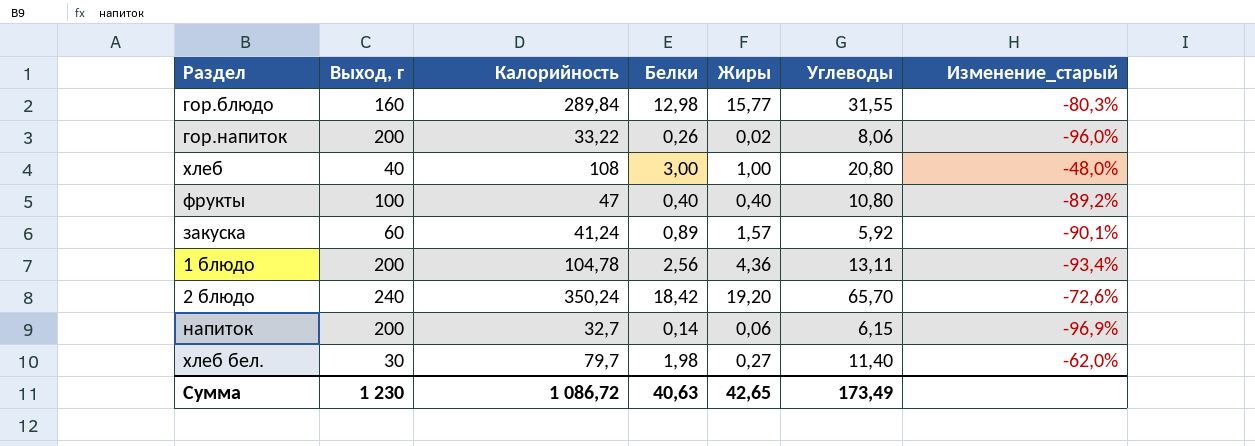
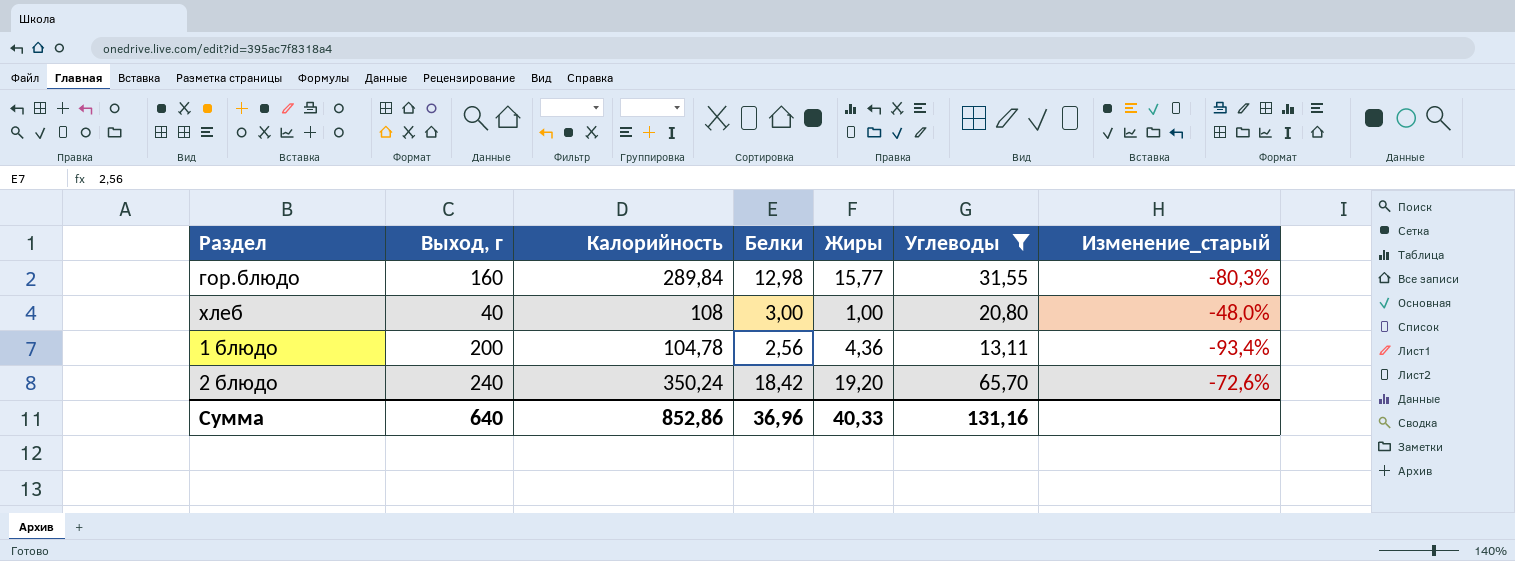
filter: none -> Углеводы >= 13,11
Сумма | Выход, г: 1 230 -> 640
Сумма | Калорийность: 1 086,72 -> 852,86
Сумма | Белки: 40,63 -> 36,96
Сумма | Жиры: 42,65 -> 40,33
Сумма | Углеводы: 173,49 -> 131,16

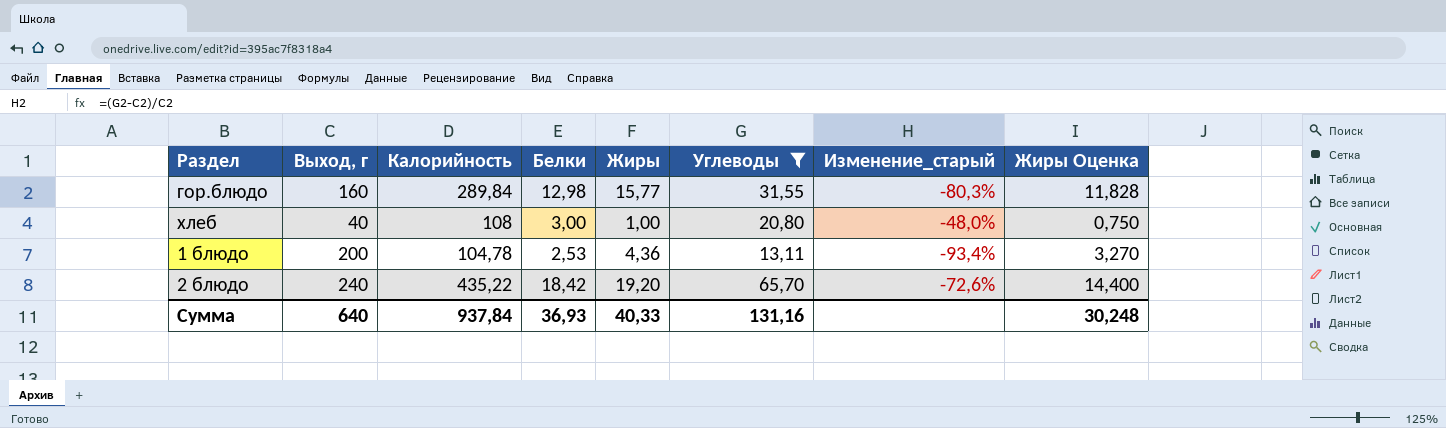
column Жиры Оценка | formula: none -> [Жиры] * 0,75
1 блюдо | Белки: 2,56 -> 2,53
2 блюдо | Калорийность: 350,24 -> 435,22
Сумма | Калорийность: 852,86 -> 937,84
Сумма | Белки: 36,96 -> 36,93

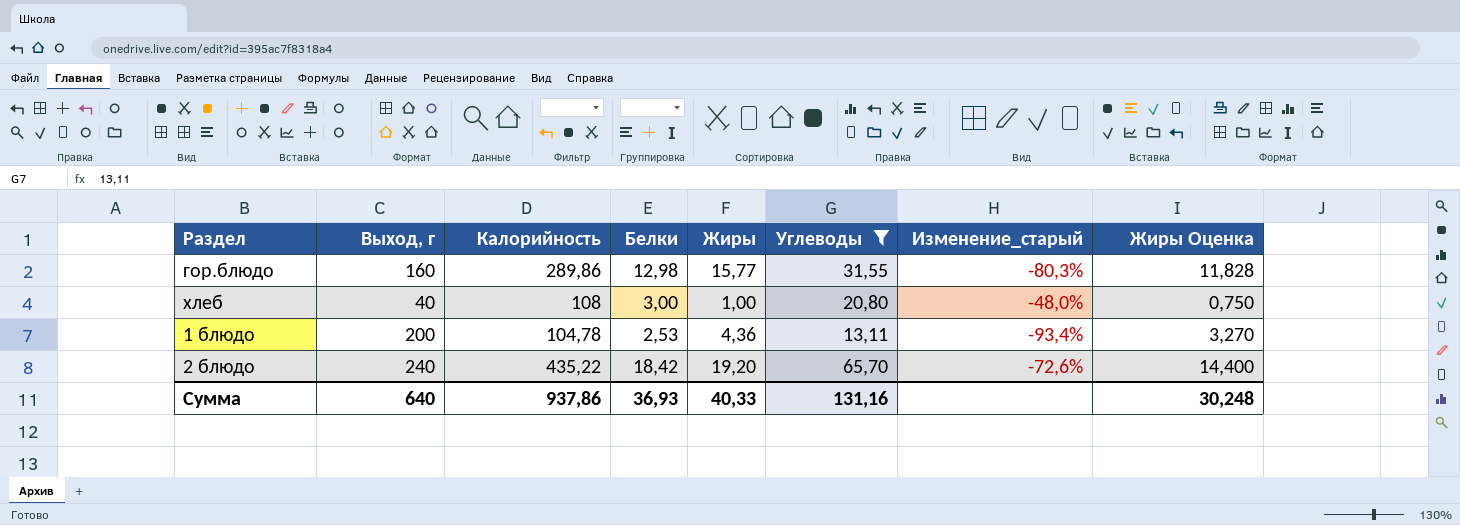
гор.блюдо | Калорийность: 289,84 -> 289,86
Сумма | Калорийность: 937,84 -> 937,86

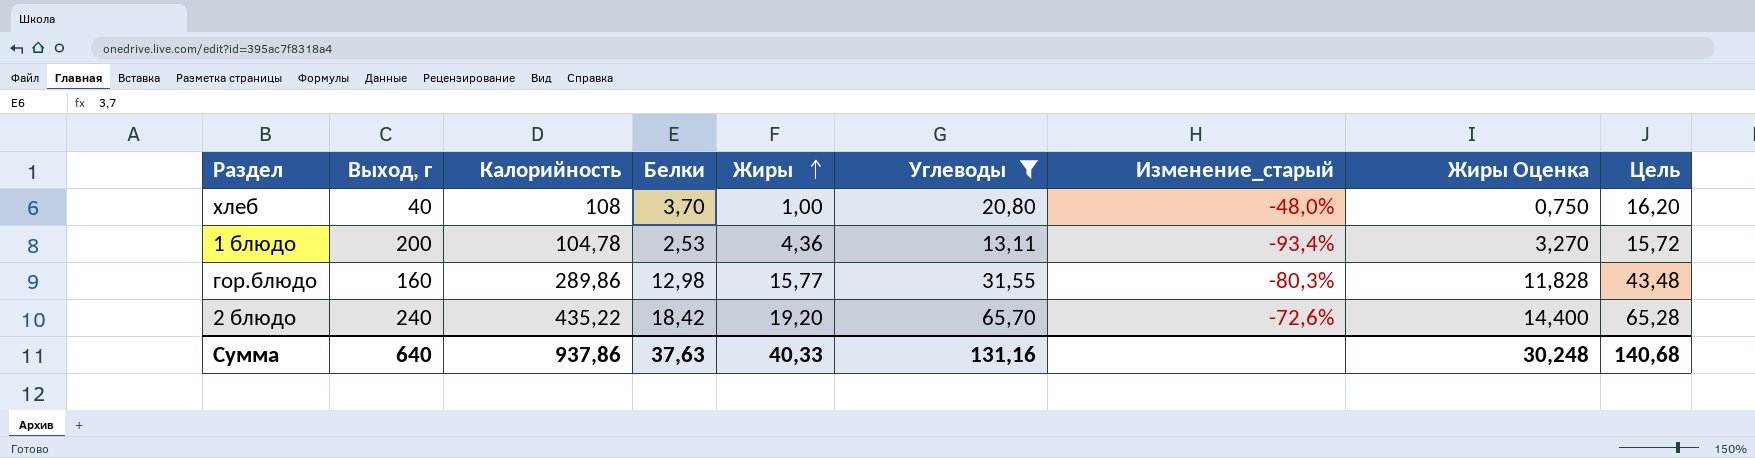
row order: none -> Жиры ascending
column Цель | formula: none -> [Калорийность] * 0,15
хлеб | Белки: 3,00 -> 3,70
Сумма | Белки: 36,93 -> 37,63

